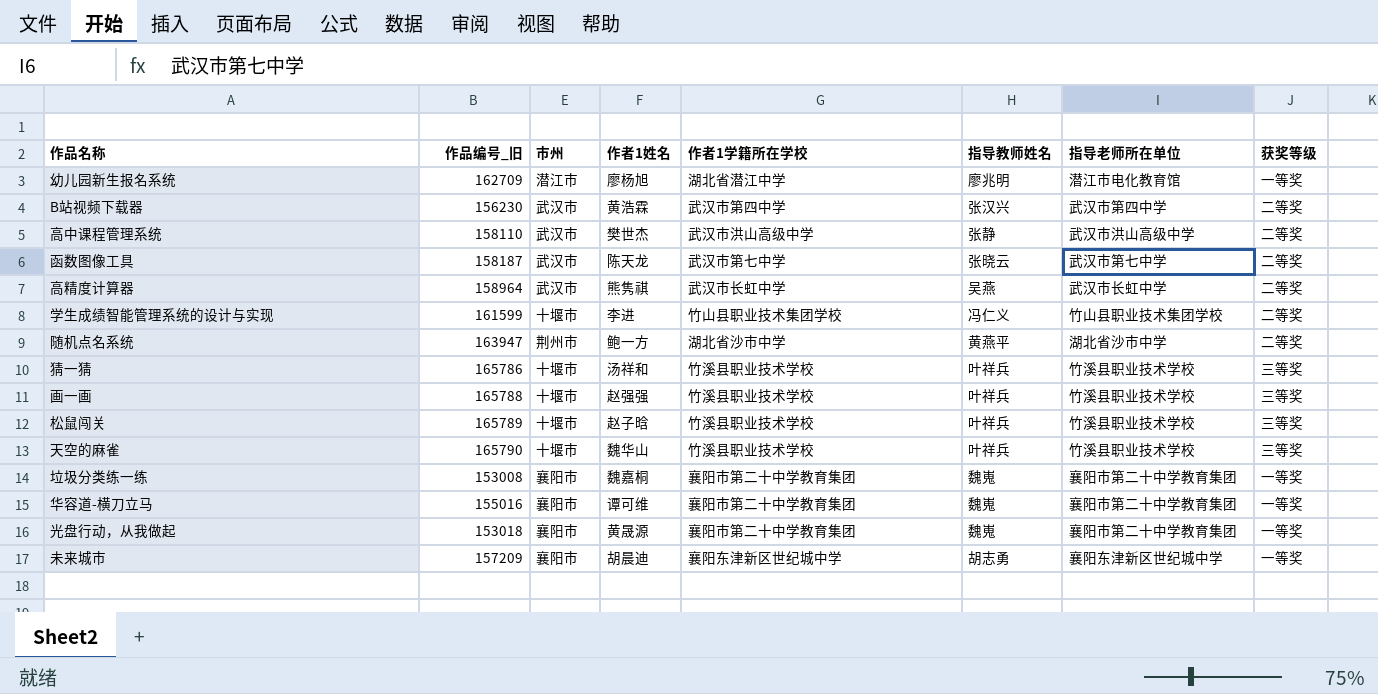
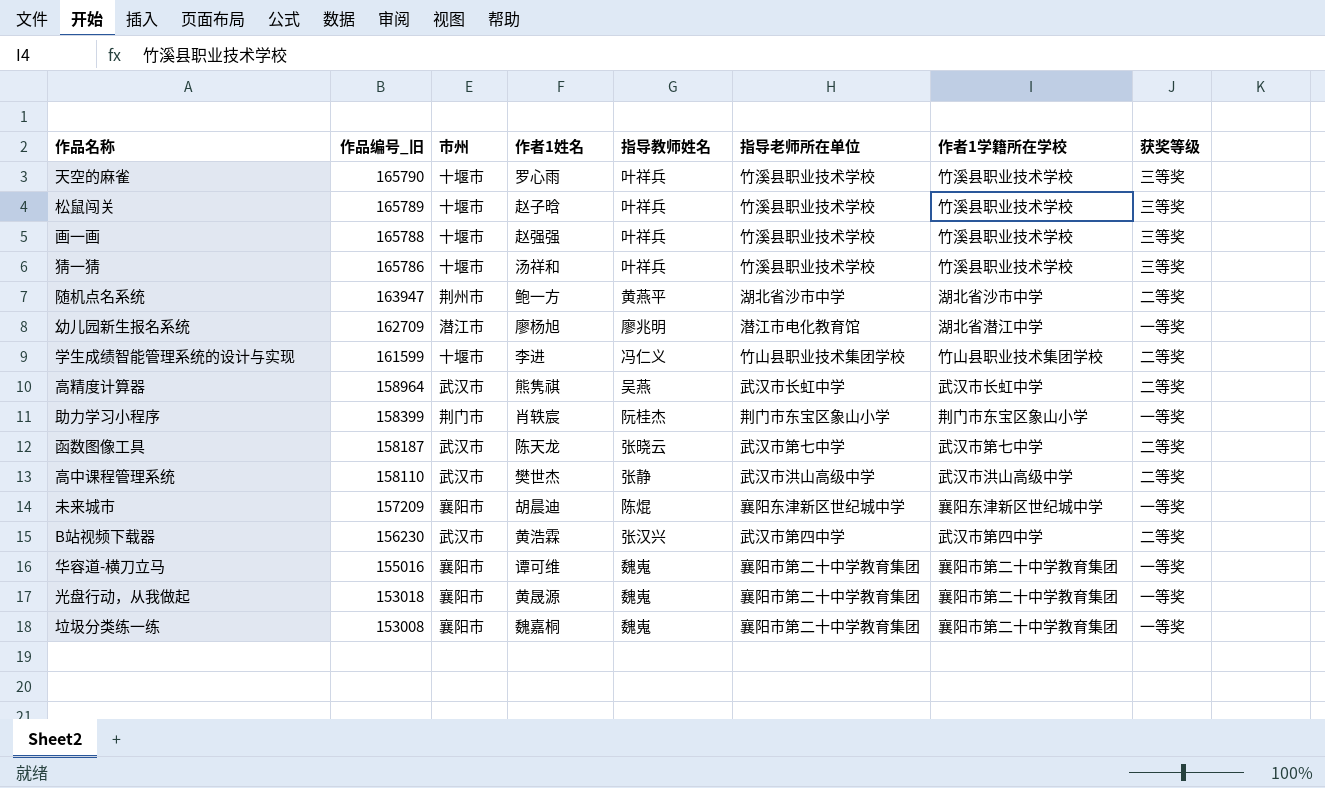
row order: none -> 作品编号_旧 descending
column 作者1学籍所在学校 | position: 5 -> 7
天空的麻雀 | 作者1姓名: 魏华山 -> 罗心雨
row 助力学习小程序: none -> 158399 | 荆门市 | 肖轶宸 | 阮桂杰 | 荆门市东宝区象山小学 | 荆门市东宝区象山小学 | 一等奖
未来城市 | 指导教师姓名: 胡志勇 -> 陈焜

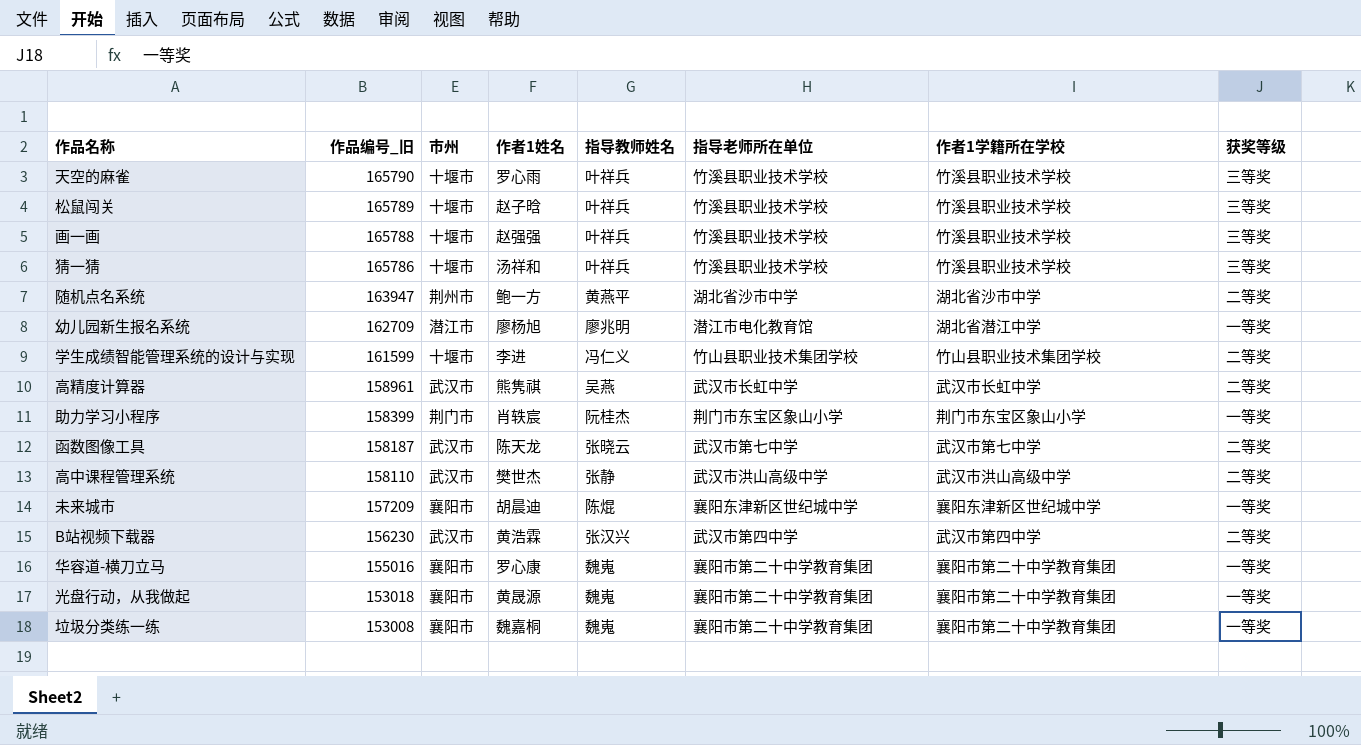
高精度计算器 | 作品编号_旧: 158964 -> 158961
华容道-横刀立马 | 作者1姓名: 谭可维 -> 罗心康

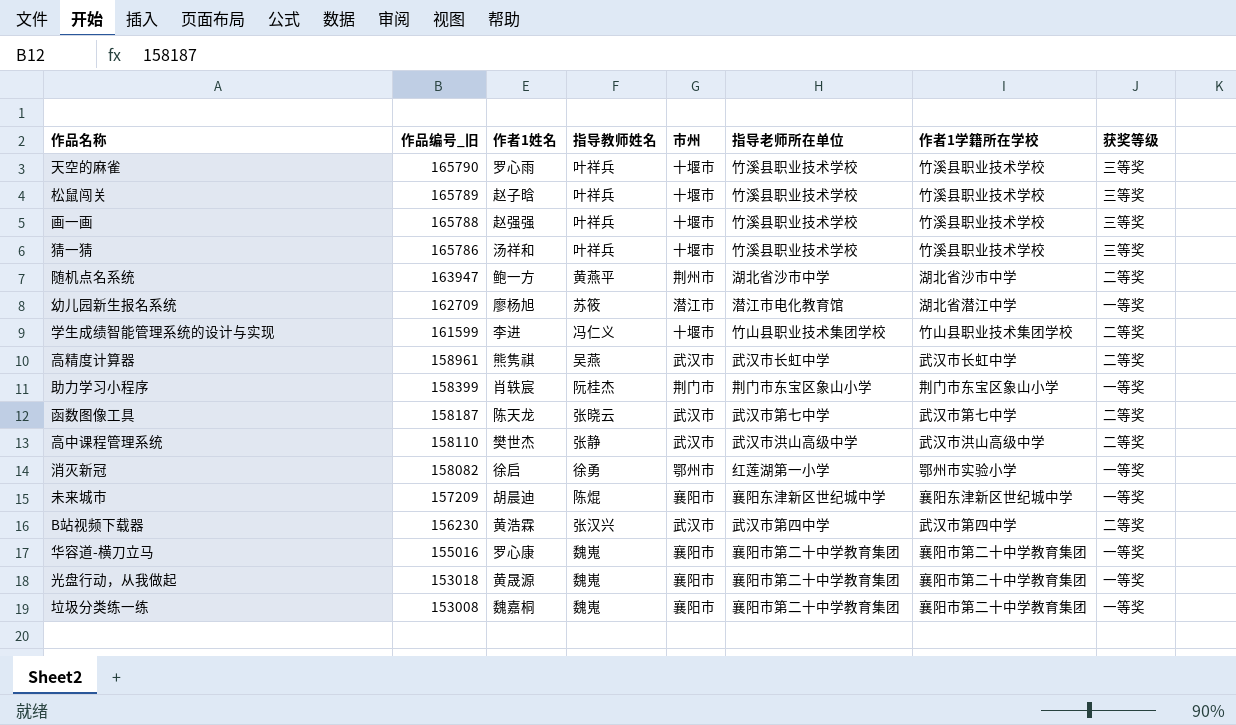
column 市州 | position: 3 -> 5
幼儿园新生报名系统 | 指导教师姓名: 廖兆明 -> 苏筱
row 消灭新冠: none -> 158082 | 徐启 | 徐勇 | 鄂州市 | 红莲湖第一小学 | 鄂州市实验小学 | 一等奖

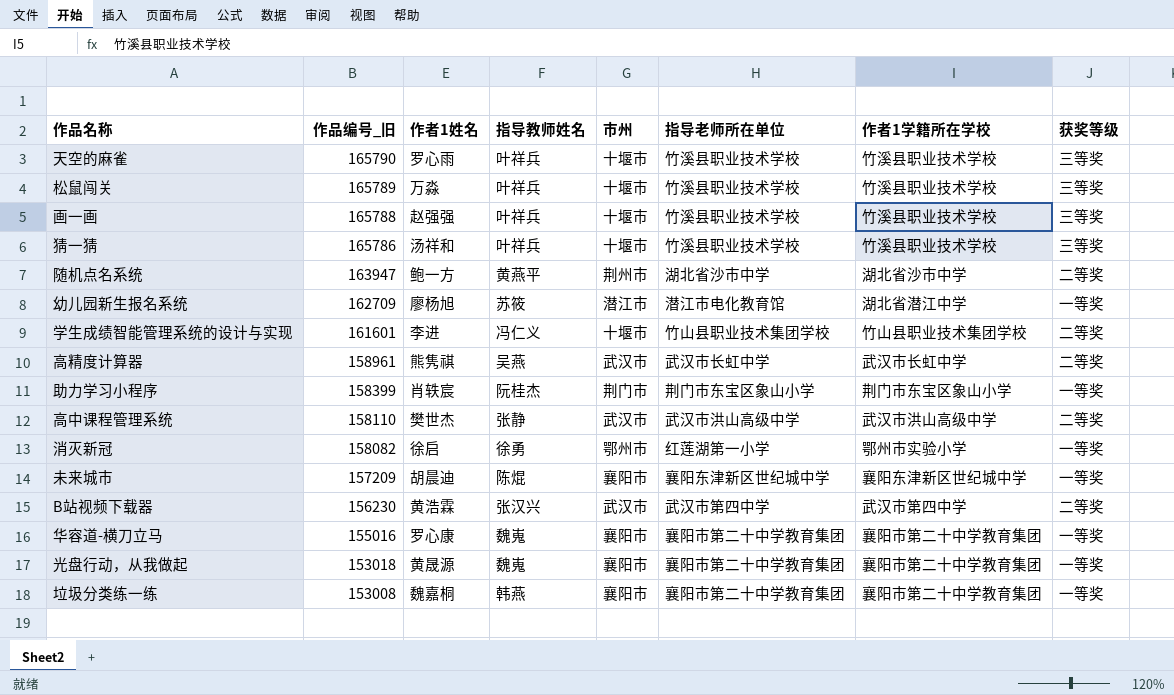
row 函数图像工具: 158187 | 陈天龙 | 张晓云 | 武汉市 | 武汉市第七中学 | 武汉市第七中学 | 二等奖 -> none
松鼠闯关 | 作者1姓名: 赵子晗 -> 万淼
学生成绩智能管理系统的设计与实现 | 作品编号_旧: 161599 -> 161601
垃圾分类练一练 | 指导教师姓名: 魏嵬 -> 韩燕

